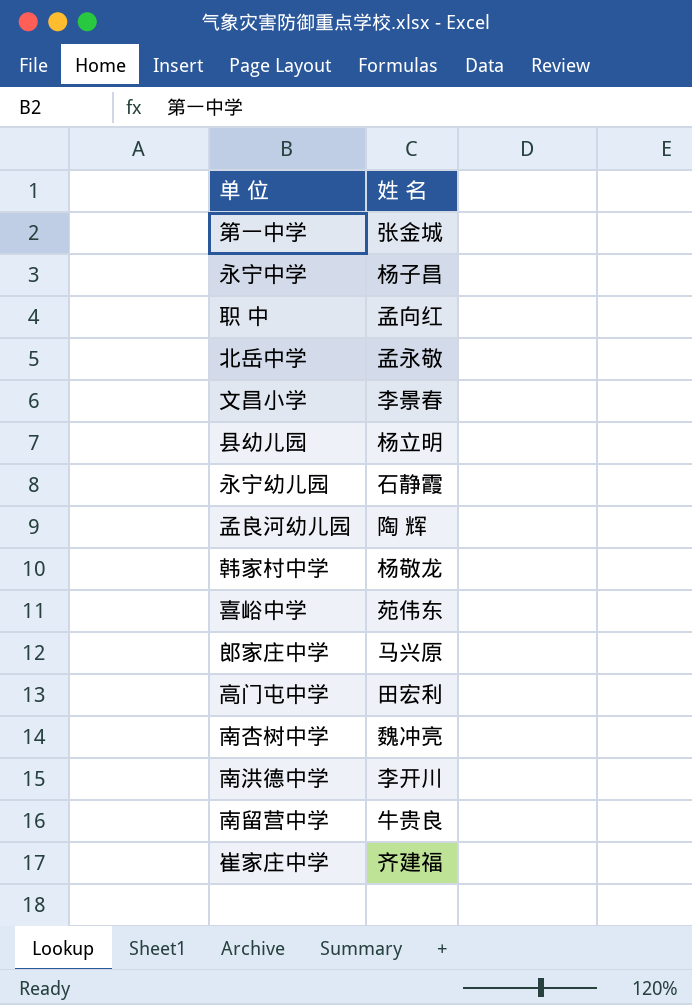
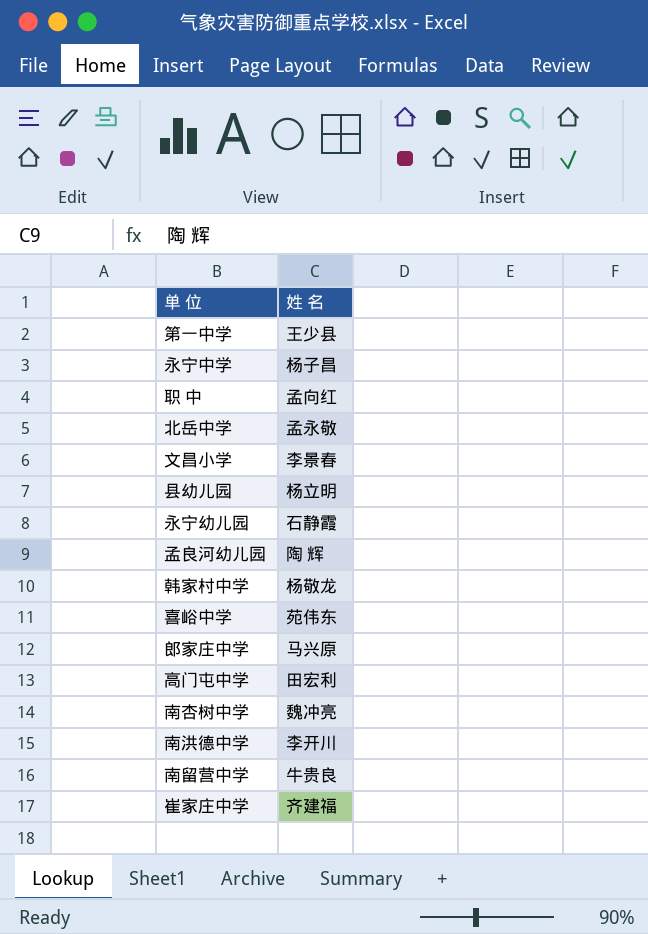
第一中学 | 姓 名: 张金城 -> 王少县

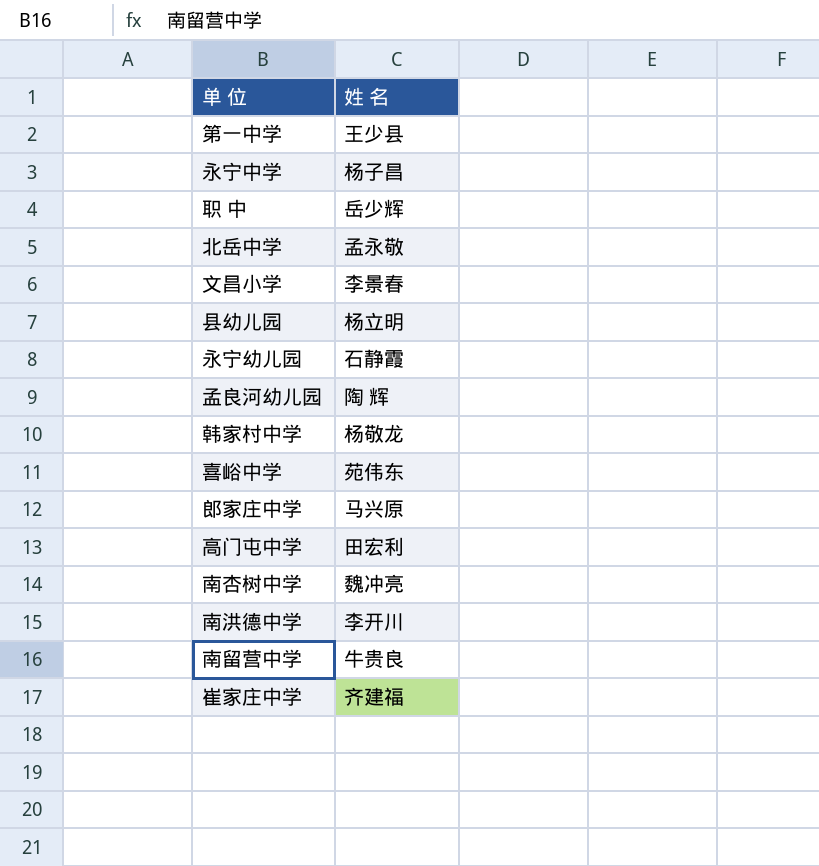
职 中 | 姓 名: 孟向红 -> 岳少辉

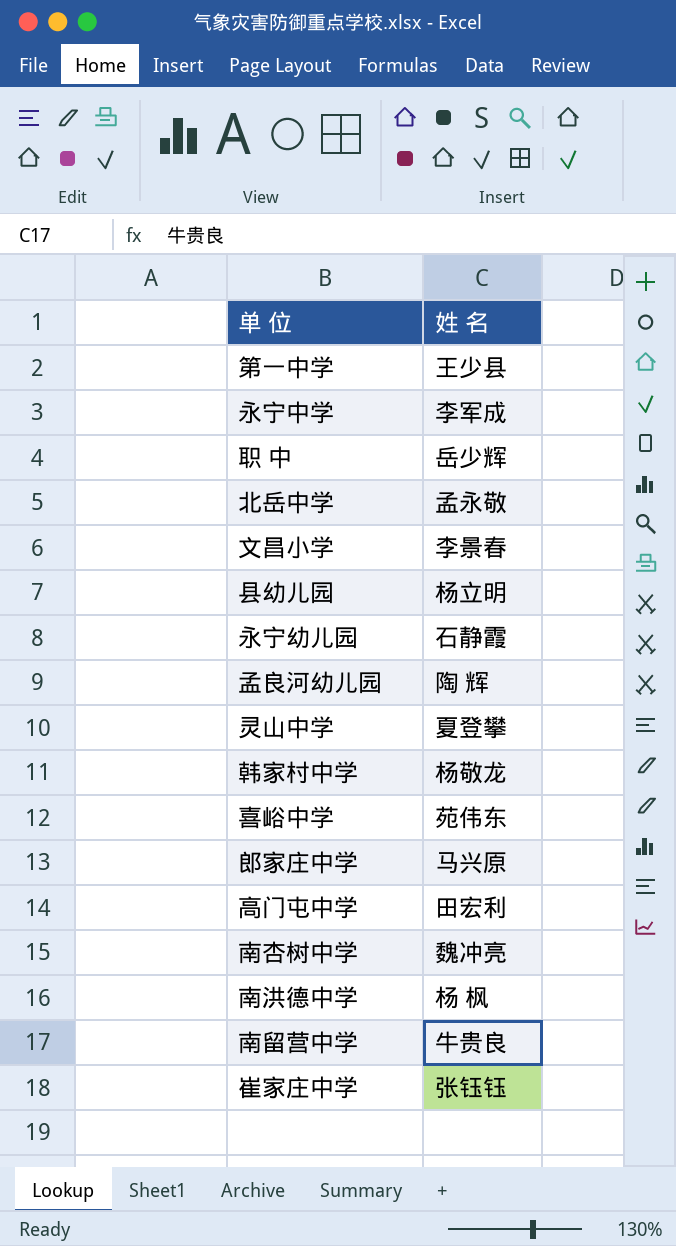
永宁中学 | 姓 名: 杨子昌 -> 李军成
row 灵山中学: none -> 夏登攀
南洪德中学 | 姓 名: 李开川 -> 杨 枫
崔家庄中学 | 姓 名: 齐建福 -> 张钰钰

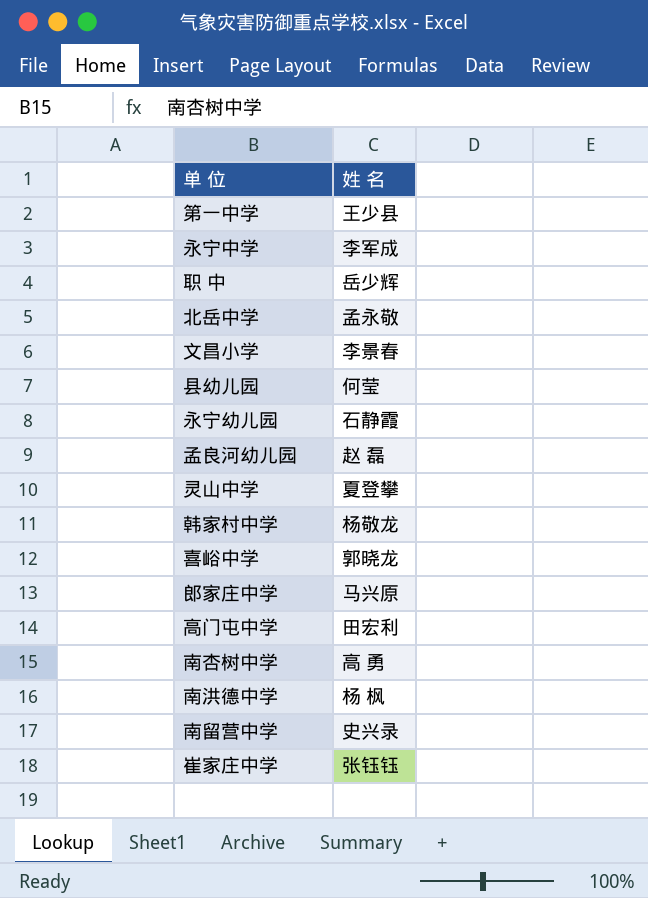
县幼儿园 | 姓 名: 杨立明 -> 何莹
孟良河幼儿园 | 姓 名: 陶 辉 -> 赵 磊
喜峪中学 | 姓 名: 苑伟东 -> 郭晓龙
南杏树中学 | 姓 名: 魏冲亮 -> 高 勇
南留营中学 | 姓 名: 牛贵良 -> 史兴录

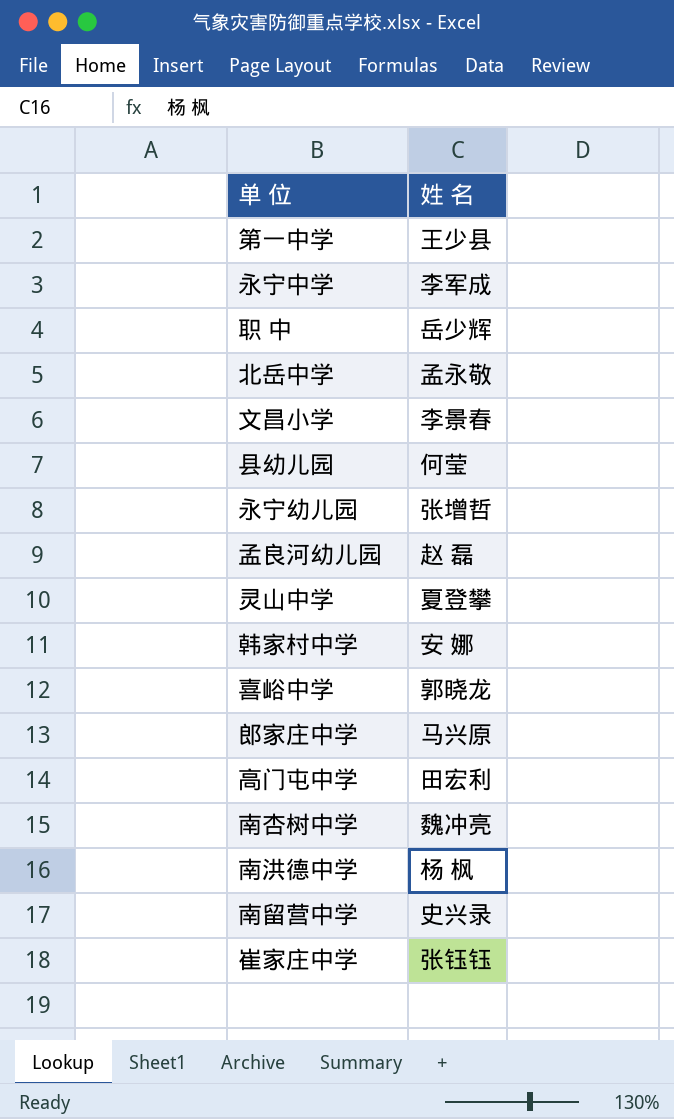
永宁幼儿园 | 姓 名: 石静霞 -> 张增哲
韩家村中学 | 姓 名: 杨敬龙 -> 安 娜
南杏树中学 | 姓 名: 高 勇 -> 魏冲亮

